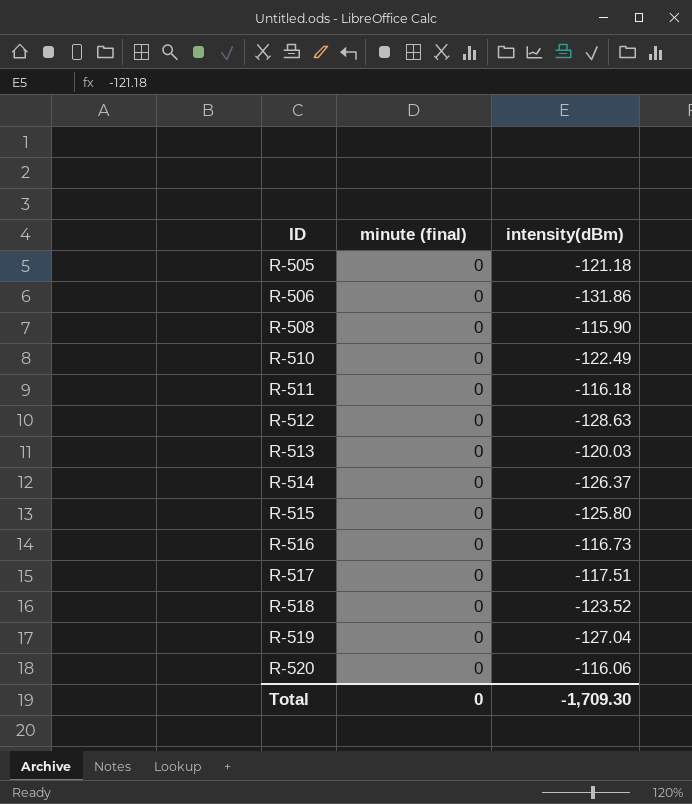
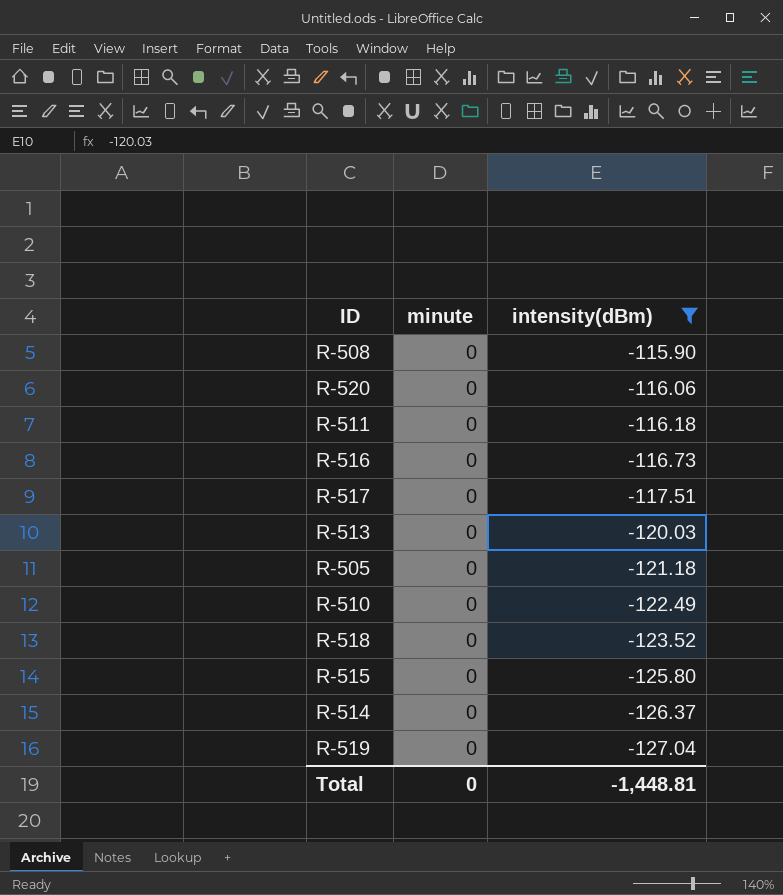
filter: none -> intensity(dBm) >= -127.04
row order: ID ascending -> intensity(dBm) descending
column name: minute (final) -> minute
Total | intensity(dBm): -1,709.30 -> -1,448.81

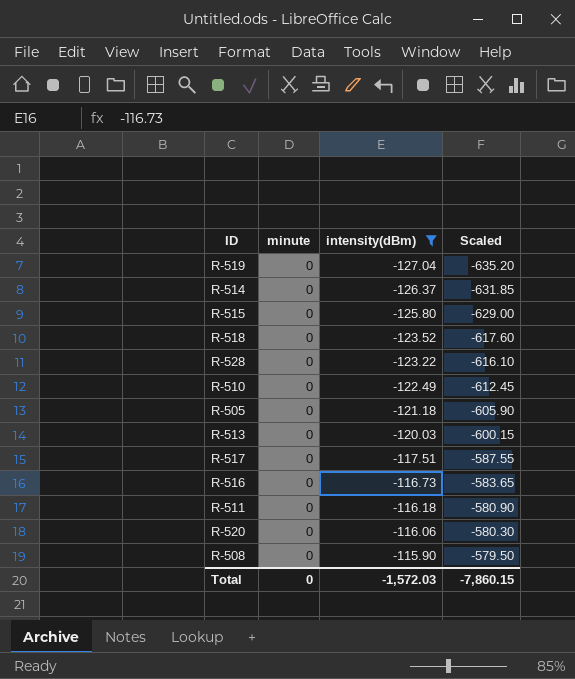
row order: intensity(dBm) descending -> intensity(dBm) ascending
column Scaled | formula: none -> [intensity(dBm)] * 5
row R-528: none -> 0 | -123.22 | -616.10
Total | intensity(dBm): -1,448.81 -> -1,572.03

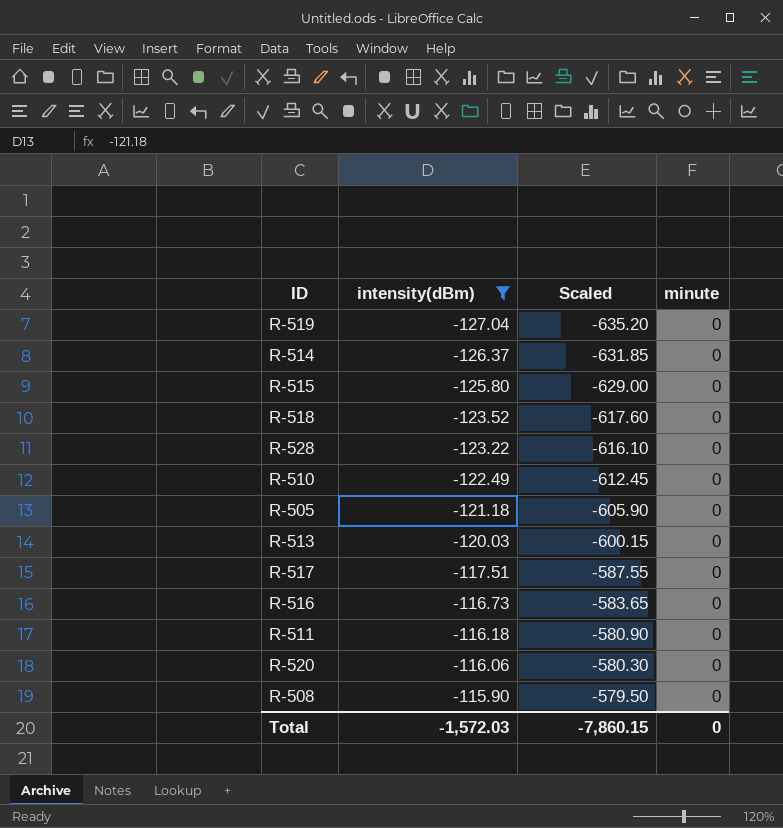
column minute | position: 2 -> 4

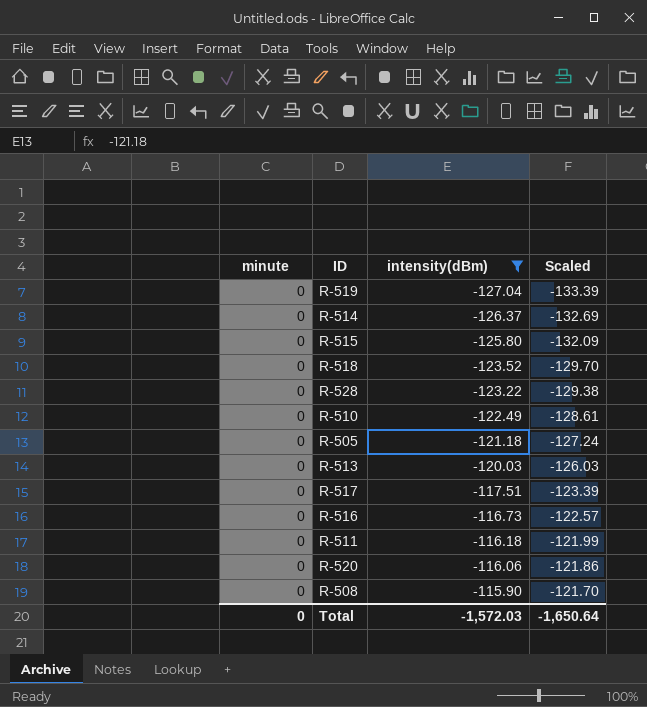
column minute | position: 4 -> 1
column Scaled | formula: [intensity(dBm)] * 5 -> [intensity(dBm)] * 1.05
Total | Scaled: -7,860.15 -> -1,650.64

